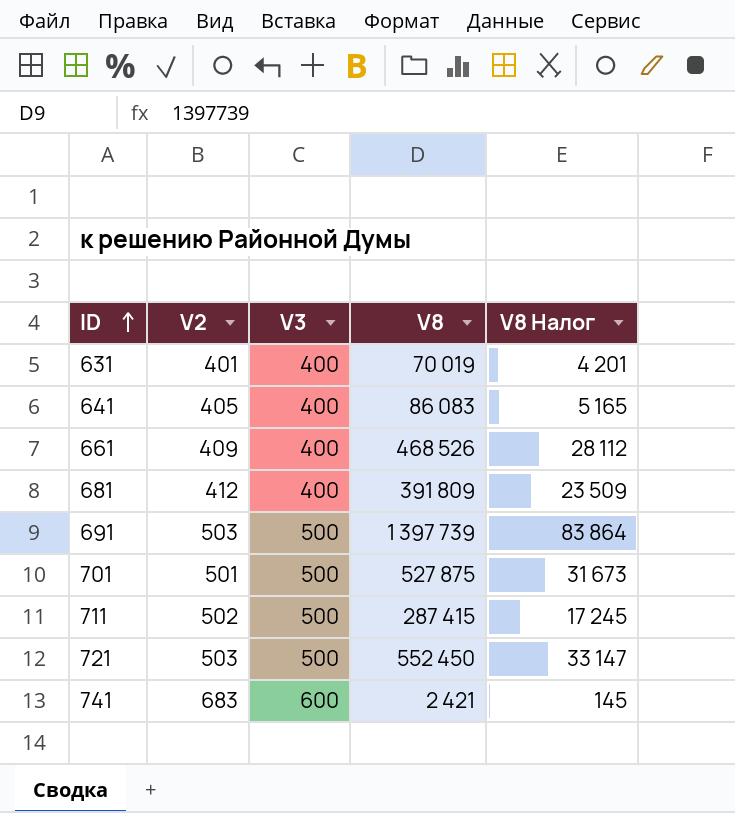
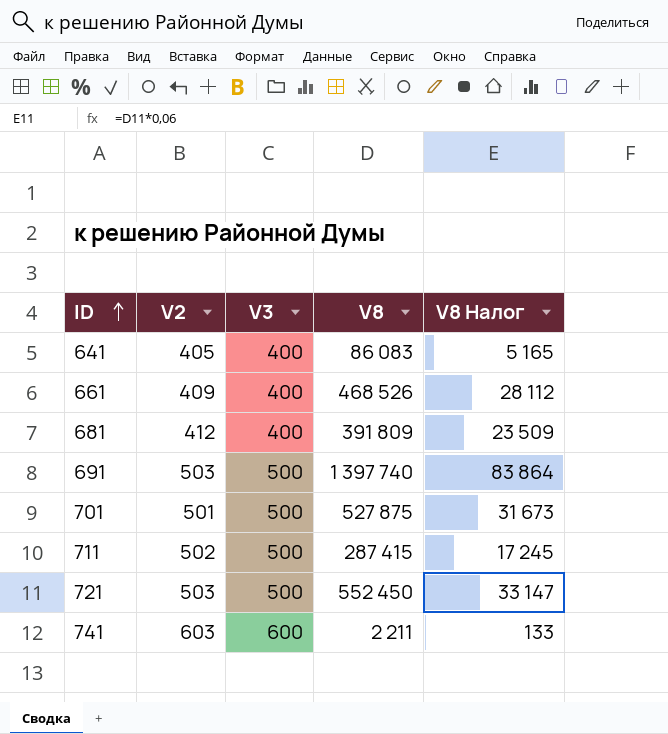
row 631: 401 | 400 | 70 019 | 4 201 -> none
691 | V8: 1 397 739 -> 1 397 740
741 | V2: 683 -> 603
741 | V8: 2 421 -> 2 211
741 | V8 Налог: 145 -> 133

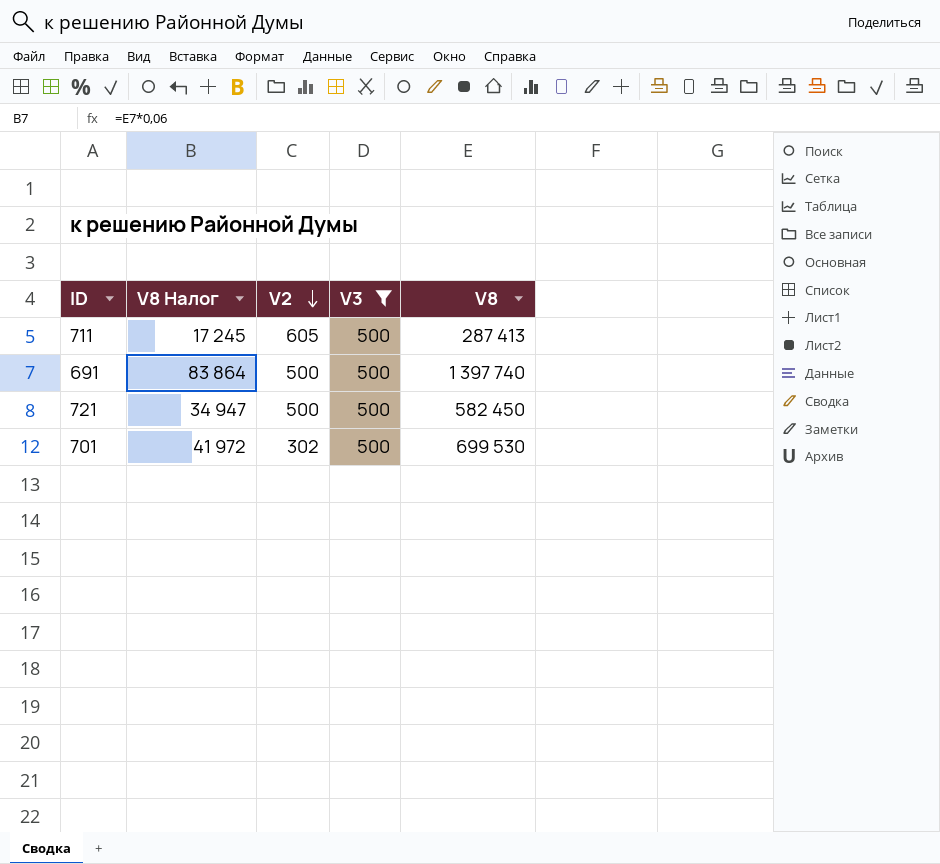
filter: none -> V3 = 500
row order: ID ascending -> V2 descending
column V8 Налог | position: 5 -> 2
711 | V2: 502 -> 605
711 | V8: 287 415 -> 287 413
691 | V2: 503 -> 500
721 | V8 Налог: 33 147 -> 34 947
721 | V2: 503 -> 500
721 | V8: 552 450 -> 582 450
701 | V8 Налог: 31 673 -> 41 972
701 | V2: 501 -> 302
701 | V8: 527 875 -> 699 530

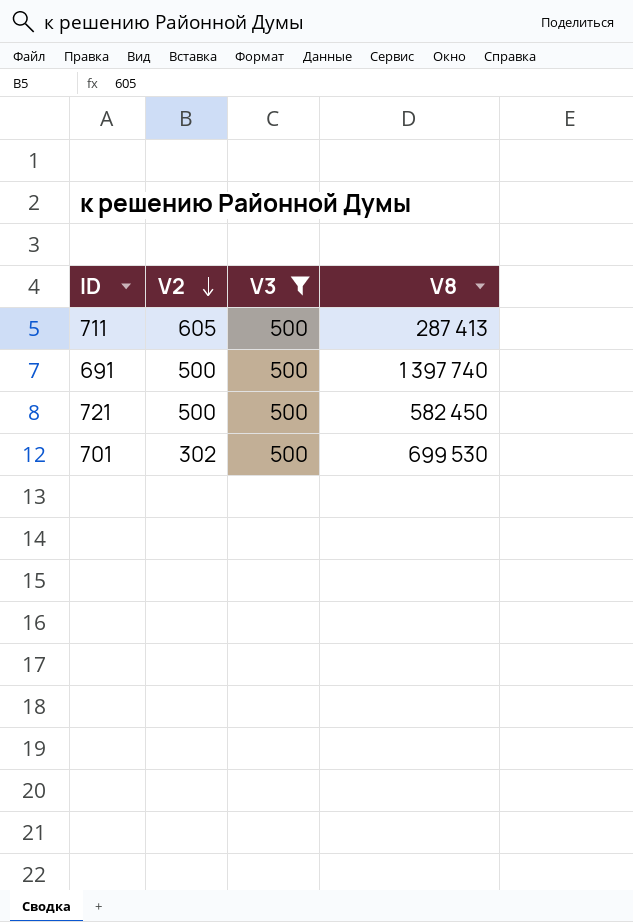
column V8 Налог | formula: [V8] * 0,06 -> none

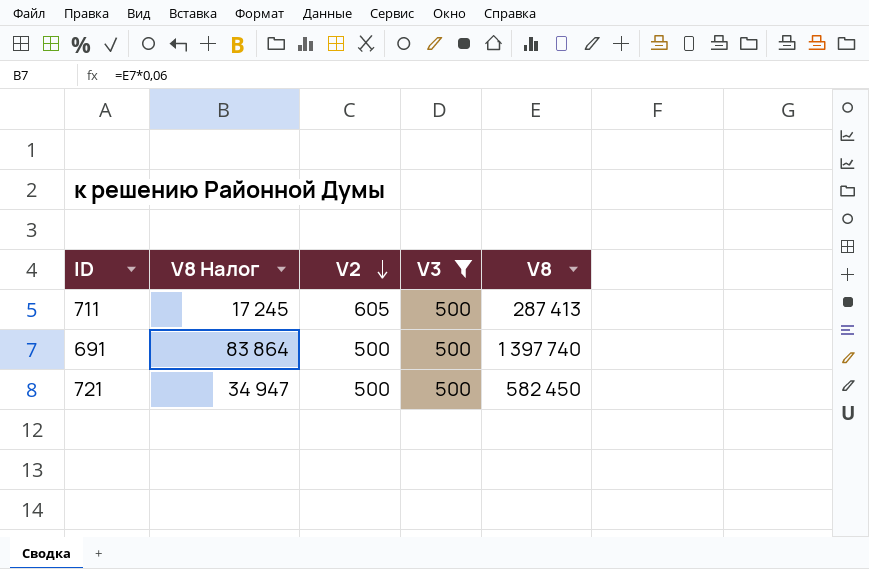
column V8 Налог | formula: none -> [V8] * 0,06
row 701: 302 | 500 | 699 530 -> none

